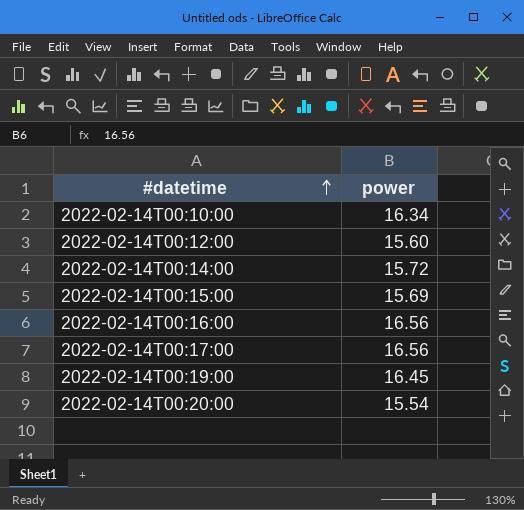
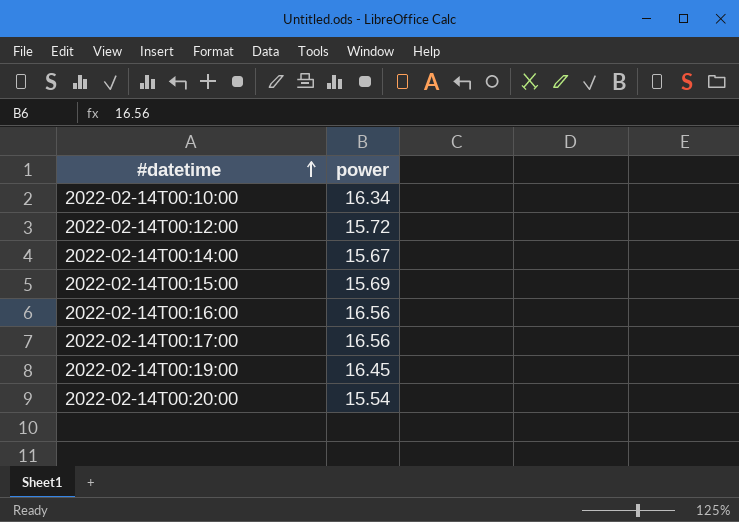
2022-02-14T00:12:00 | power: 15.60 -> 15.72
2022-02-14T00:14:00 | power: 15.72 -> 15.67

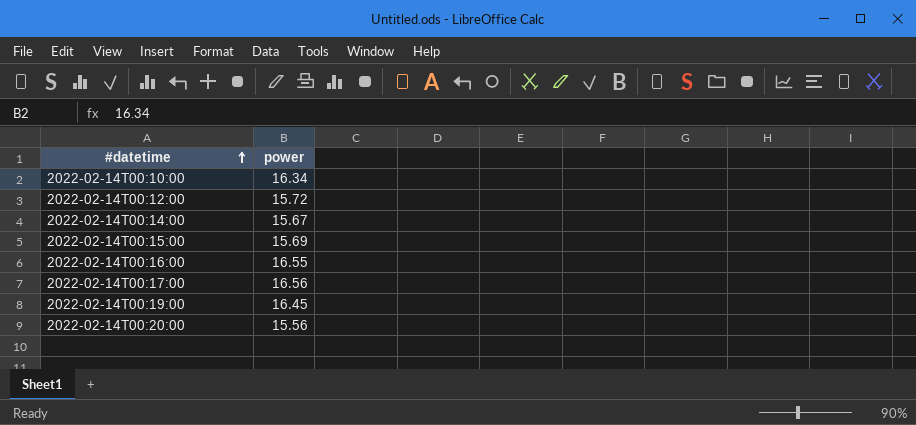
2022-02-14T00:16:00 | power: 16.56 -> 16.55
2022-02-14T00:20:00 | power: 15.54 -> 15.56

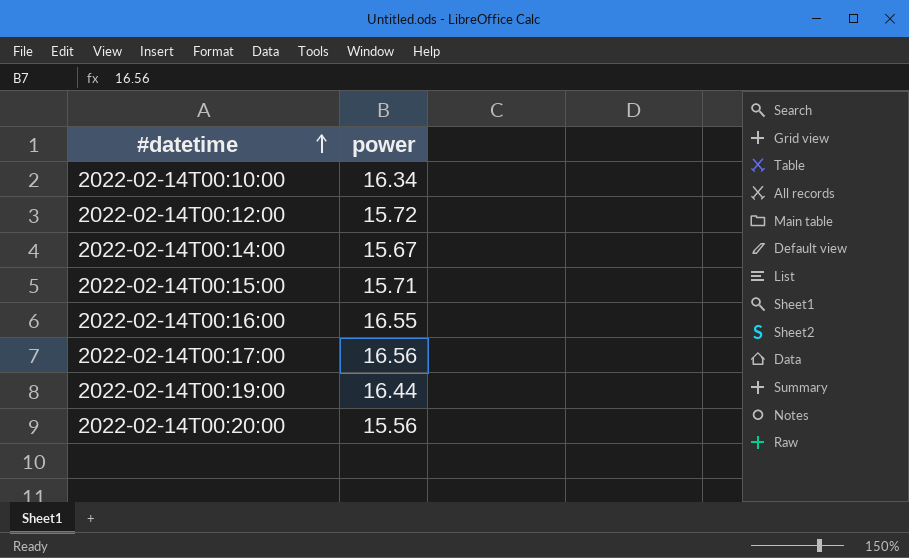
2022-02-14T00:15:00 | power: 15.69 -> 15.71
2022-02-14T00:19:00 | power: 16.45 -> 16.44

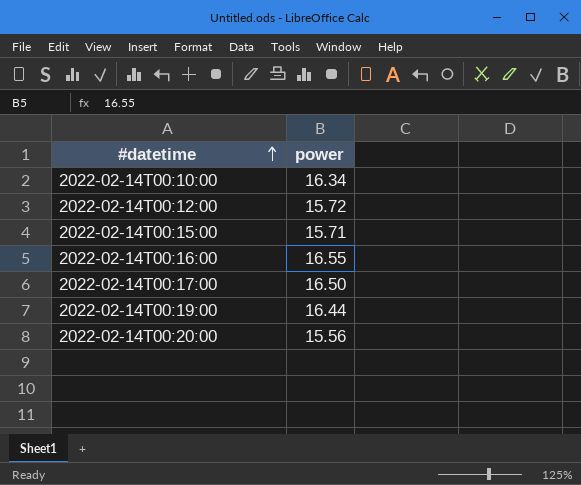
row 2022-02-14T00:14:00: 15.67 -> none
2022-02-14T00:17:00 | power: 16.56 -> 16.50

